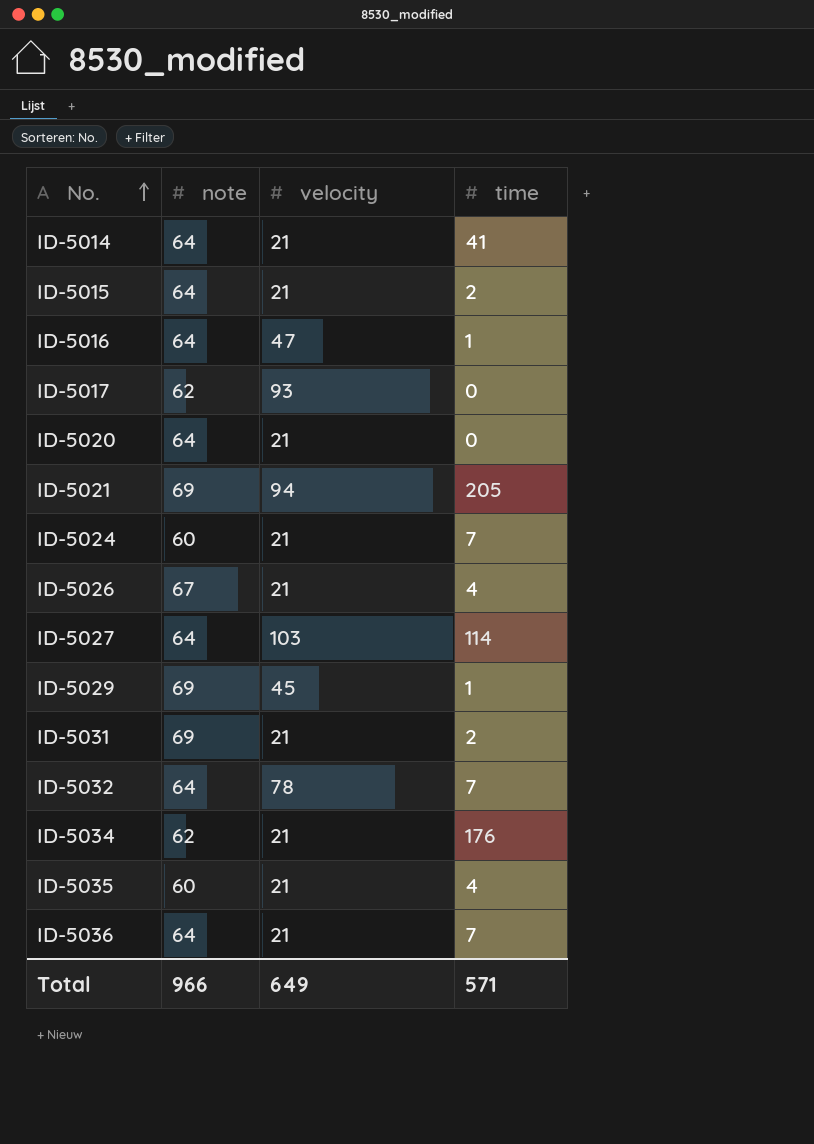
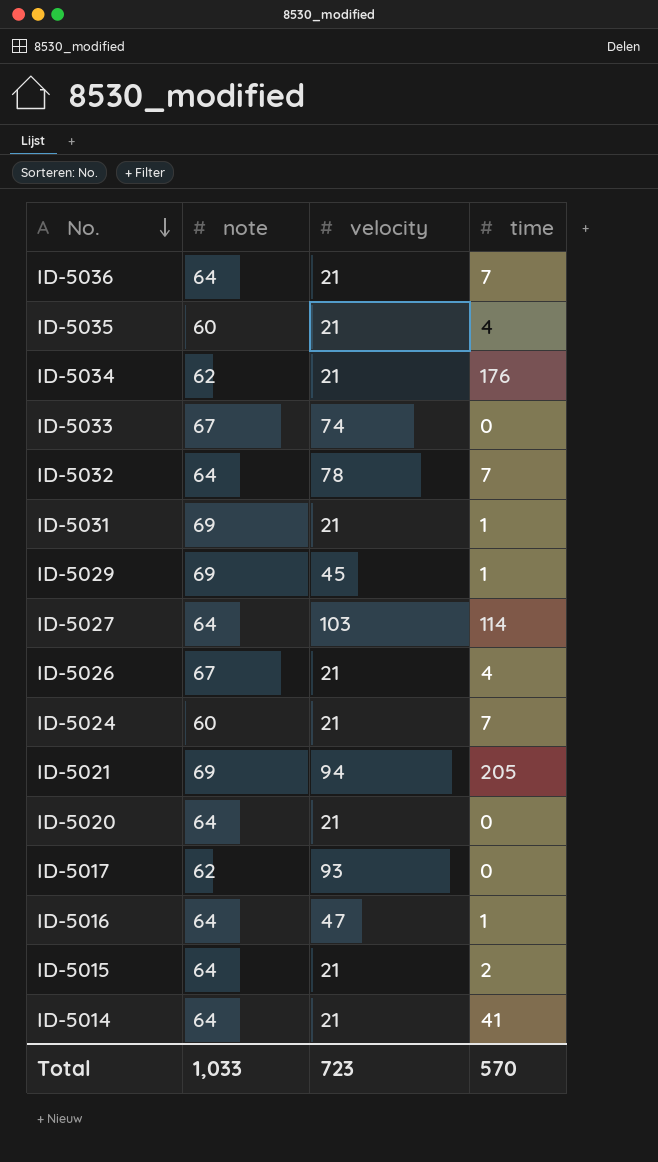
row order: No. ascending -> No. descending
row ID-5033: none -> 67 | 74 | 0
ID-5031 | time: 2 -> 1
Total | note: 966 -> 1,033
Total | velocity: 649 -> 723
Total | time: 571 -> 570

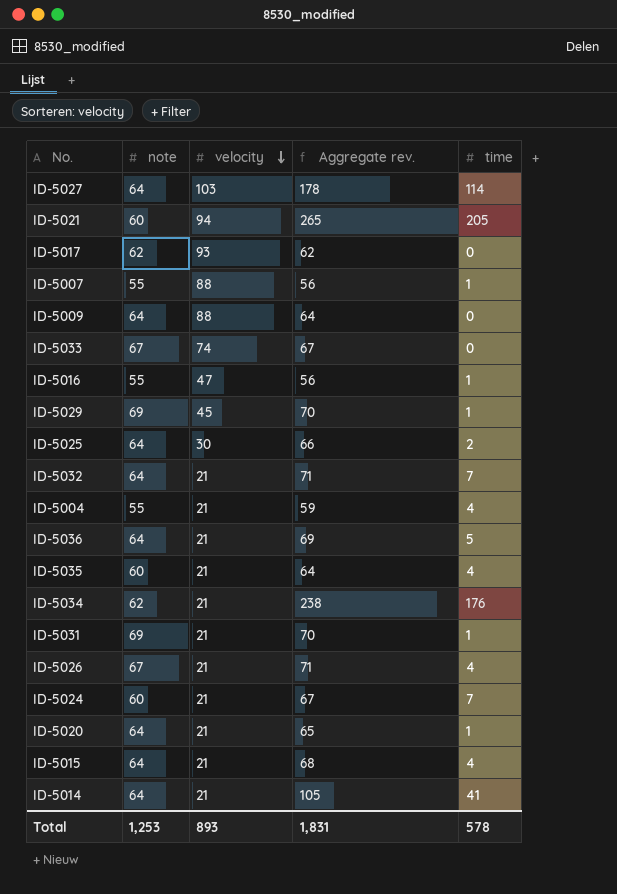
row order: No. descending -> velocity descending
column Aggregate rev. | formula: none -> [note] + [time]
ID-5021 | note: 69 -> 60
row ID-5007: none -> 55 | 88 | 56 | 1
row ID-5009: none -> 64 | 88 | 64 | 0
ID-5016 | note: 64 -> 55
row ID-5025: none -> 64 | 30 | 66 | 2
ID-5032 | velocity: 78 -> 21
row ID-5004: none -> 55 | 21 | 59 | 4
ID-5036 | time: 7 -> 5
ID-5020 | time: 0 -> 1
ID-5015 | time: 2 -> 4
Total | note: 1,033 -> 1,253
Total | velocity: 723 -> 893
Total | time: 570 -> 578

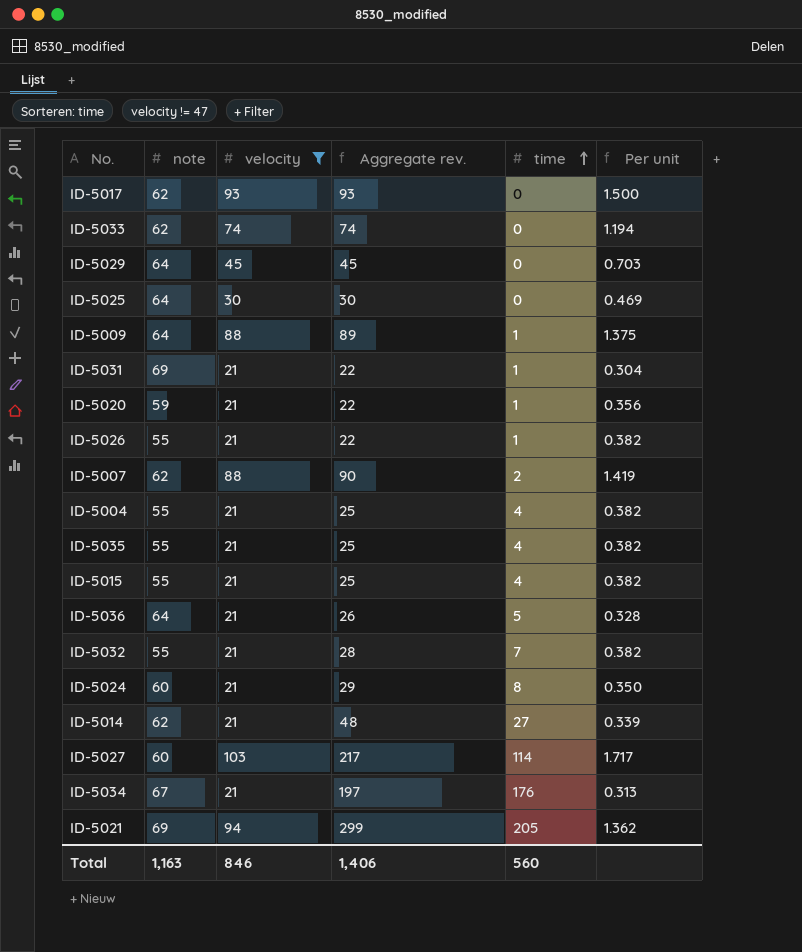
filter: none -> velocity != 47
row order: velocity descending -> time ascending
column Aggregate rev. | formula: [note] + [time] -> [velocity] + [time]
column Per unit | formula: none -> [velocity] / [note]
ID-5033 | note: 67 -> 62
ID-5029 | note: 69 -> 64
ID-5029 | time: 1 -> 0
ID-5025 | time: 2 -> 0
ID-5009 | time: 0 -> 1
ID-5020 | note: 64 -> 59
ID-5026 | note: 67 -> 55
ID-5026 | time: 4 -> 1
ID-5007 | note: 55 -> 62
ID-5007 | time: 1 -> 2
ID-5035 | note: 60 -> 55
ID-5015 | note: 64 -> 55
ID-5032 | note: 64 -> 55
ID-5024 | time: 7 -> 8
ID-5014 | note: 64 -> 62
ID-5014 | time: 41 -> 27
ID-5027 | note: 64 -> 60
ID-5034 | note: 62 -> 67
ID-5021 | note: 60 -> 69
Total | note: 1,253 -> 1,163
Total | velocity: 893 -> 846
Total | Aggregate rev.: 1,831 -> 1,406
Total | time: 578 -> 560

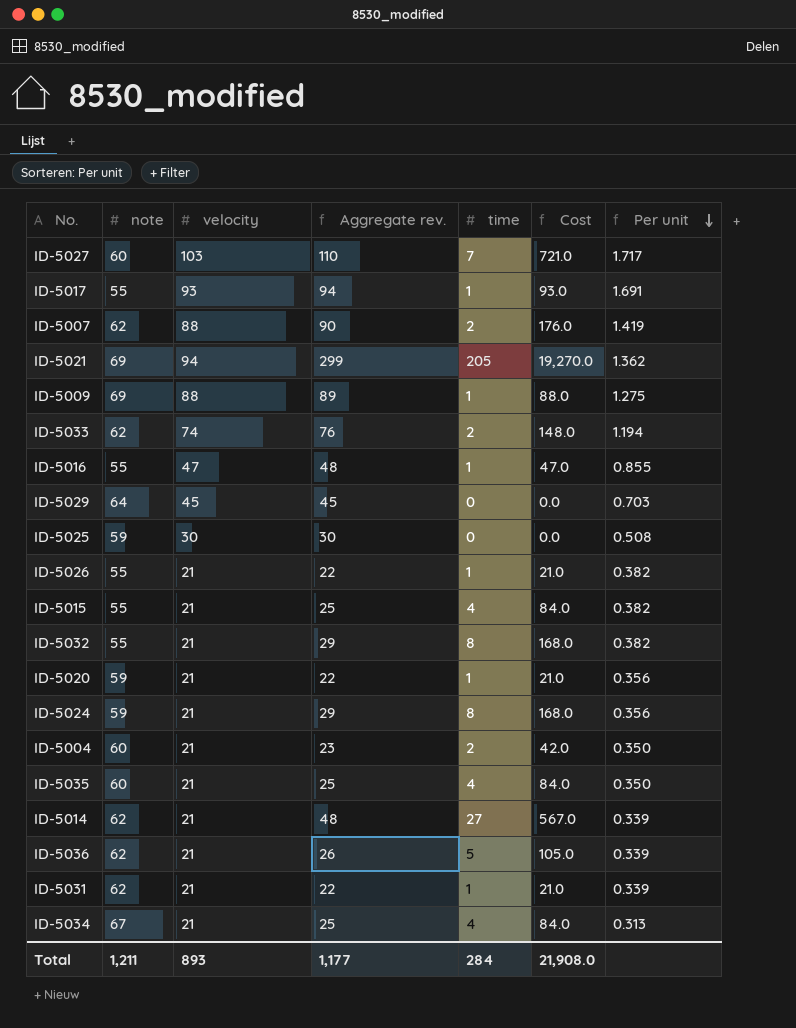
filter: velocity != 47 -> none
row order: time ascending -> Per unit descending
column Cost | formula: none -> [velocity] * [time]
ID-5027 | Aggregate rev.: 217 -> 110
ID-5027 | time: 114 -> 7
ID-5017 | note: 62 -> 55
ID-5017 | Aggregate rev.: 93 -> 94
ID-5017 | time: 0 -> 1
ID-5017 | Per unit: 1.500 -> 1.691
ID-5009 | note: 64 -> 69
ID-5009 | Per unit: 1.375 -> 1.275
ID-5033 | Aggregate rev.: 74 -> 76
ID-5033 | time: 0 -> 2
ID-5025 | note: 64 -> 59
ID-5025 | Per unit: 0.469 -> 0.508
ID-5032 | Aggregate rev.: 28 -> 29
ID-5032 | time: 7 -> 8
ID-5024 | note: 60 -> 59
ID-5024 | Per unit: 0.350 -> 0.356
ID-5004 | note: 55 -> 60
ID-5004 | Aggregate rev.: 25 -> 23
ID-5004 | time: 4 -> 2
ID-5004 | Per unit: 0.382 -> 0.350
ID-5035 | note: 55 -> 60
ID-5035 | Per unit: 0.382 -> 0.350
ID-5036 | note: 64 -> 62
ID-5036 | Per unit: 0.328 -> 0.339
ID-5031 | note: 69 -> 62
ID-5031 | Per unit: 0.304 -> 0.339
ID-5034 | Aggregate rev.: 197 -> 25
ID-5034 | time: 176 -> 4
Total | note: 1,163 -> 1,211
Total | velocity: 846 -> 893
Total | Aggregate rev.: 1,406 -> 1,177
Total | time: 560 -> 284

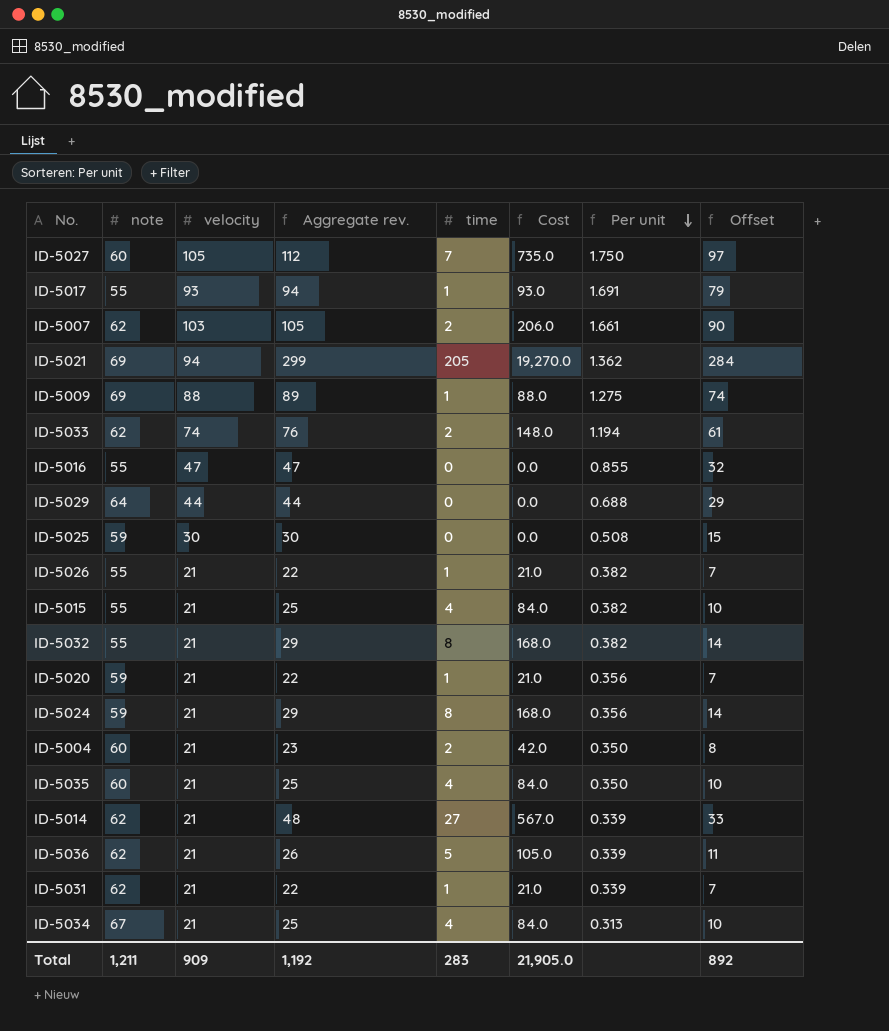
column Offset | formula: none -> [Aggregate rev.] - 15
ID-5027 | velocity: 103 -> 105
ID-5027 | Aggregate rev.: 110 -> 112
ID-5027 | Cost: 721.0 -> 735.0
ID-5027 | Per unit: 1.717 -> 1.750
ID-5007 | velocity: 88 -> 103
ID-5007 | Aggregate rev.: 90 -> 105
ID-5007 | Cost: 176.0 -> 206.0
ID-5007 | Per unit: 1.419 -> 1.661
ID-5016 | Aggregate rev.: 48 -> 47
ID-5016 | time: 1 -> 0
ID-5016 | Cost: 47.0 -> 0.0
ID-5029 | velocity: 45 -> 44
ID-5029 | Aggregate rev.: 45 -> 44
ID-5029 | Per unit: 0.703 -> 0.688
Total | velocity: 893 -> 909
Total | Aggregate rev.: 1,177 -> 1,192
Total | time: 284 -> 283
Total | Cost: 21,908.0 -> 21,905.0

